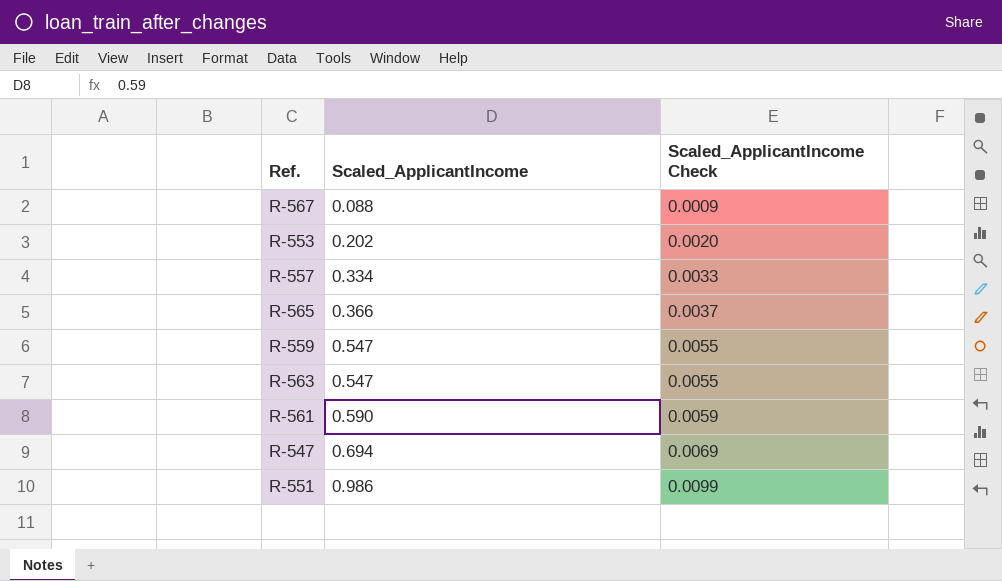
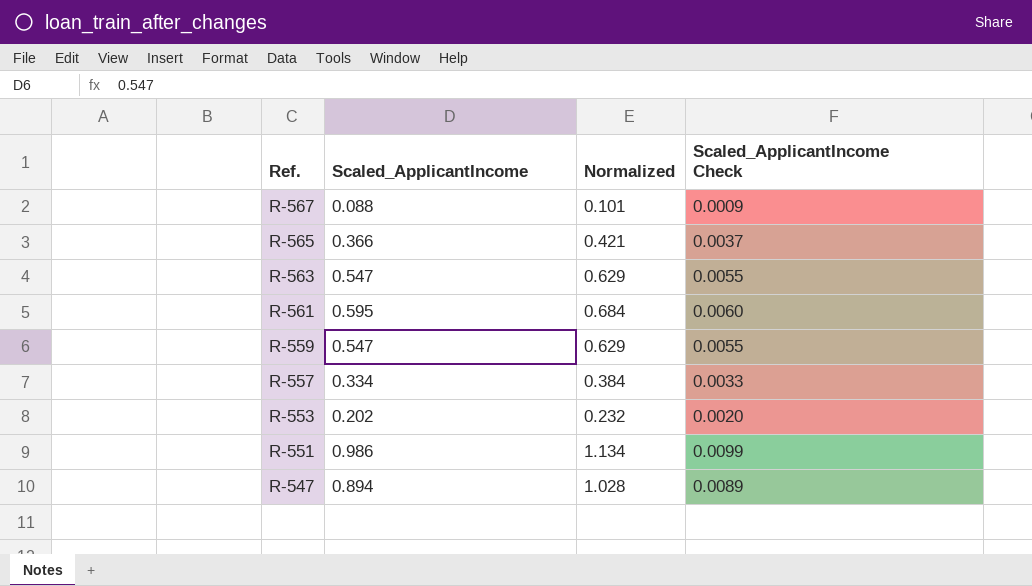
row order: Scaled_ApplicantIncome ascending -> Ref. descending
column Normalized | formula: none -> [Scaled_ApplicantIncome] * 1.15
R-561 | Scaled_ApplicantIncome: 0.590 -> 0.595
R-561 | Scaled_ApplicantIncome Check: 0.0059 -> 0.0060
R-547 | Scaled_ApplicantIncome: 0.694 -> 0.894
R-547 | Scaled_ApplicantIncome Check: 0.0069 -> 0.0089

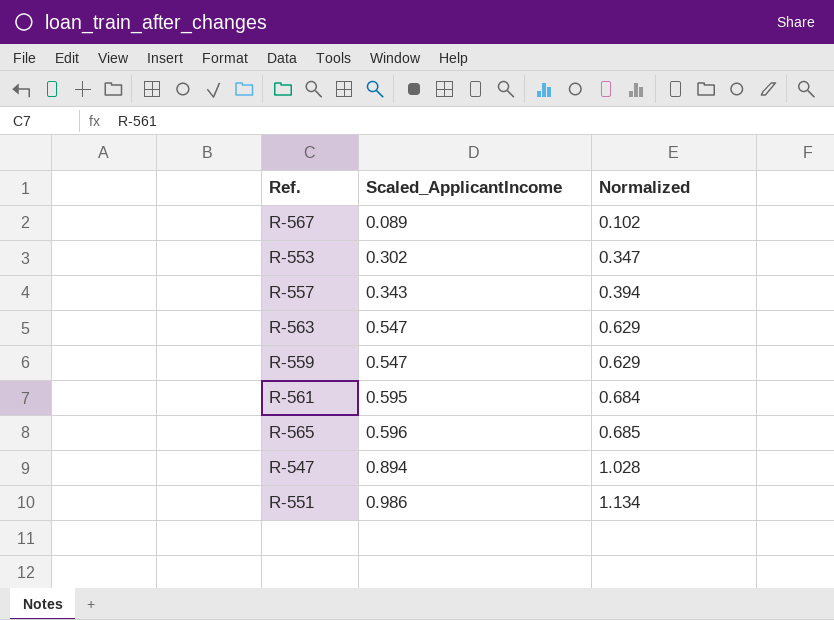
row order: Ref. descending -> Scaled_ApplicantIncome ascending
column Scaled_ApplicantIncome Check | formula: [Scaled_ApplicantIncome] * 0.01 -> none
R-567 | Scaled_ApplicantIncome: 0.088 -> 0.089
R-567 | Normalized: 0.101 -> 0.102
R-553 | Scaled_ApplicantIncome: 0.202 -> 0.302
R-553 | Normalized: 0.232 -> 0.347
R-557 | Scaled_ApplicantIncome: 0.334 -> 0.343
R-557 | Normalized: 0.384 -> 0.394
R-565 | Scaled_ApplicantIncome: 0.366 -> 0.596
R-565 | Normalized: 0.421 -> 0.685

